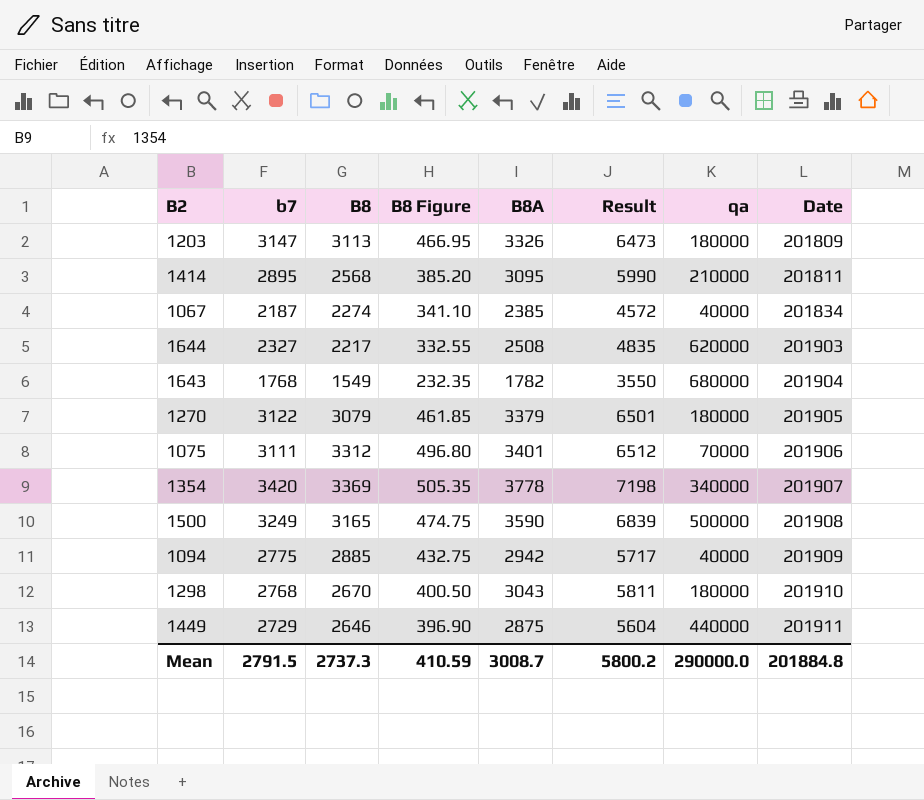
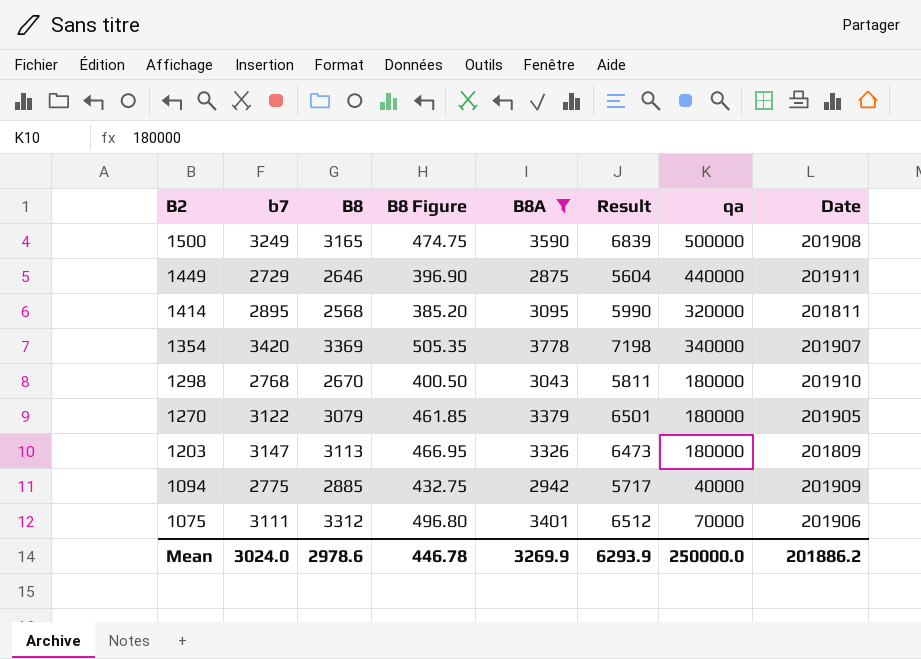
filter: none -> B8A >= 2875
row order: Date ascending -> B2 descending
1414 | qa: 210000 -> 320000
Mean | b7: 2791.5 -> 3024.0
Mean | B8: 2737.3 -> 2978.6
Mean | B8 Figure: 410.59 -> 446.78
Mean | B8A: 3008.7 -> 3269.9
Mean | Result: 5800.2 -> 6293.9
Mean | qa: 290000.0 -> 250000.0
Mean | Date: 201884.8 -> 201886.2

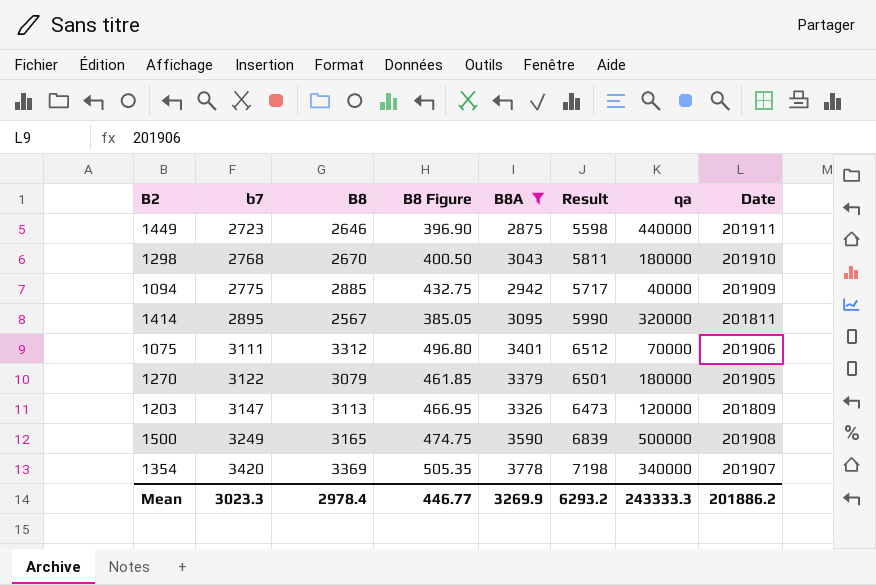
row order: B2 descending -> b7 ascending
1449 | b7: 2729 -> 2723
1449 | Result: 5604 -> 5598
1414 | B8: 2568 -> 2567
1414 | B8 Figure: 385.20 -> 385.05
1203 | qa: 180000 -> 120000
Mean | b7: 3024.0 -> 3023.3
Mean | B8: 2978.6 -> 2978.4
Mean | B8 Figure: 446.78 -> 446.77
Mean | Result: 6293.9 -> 6293.2
Mean | qa: 250000.0 -> 243333.3

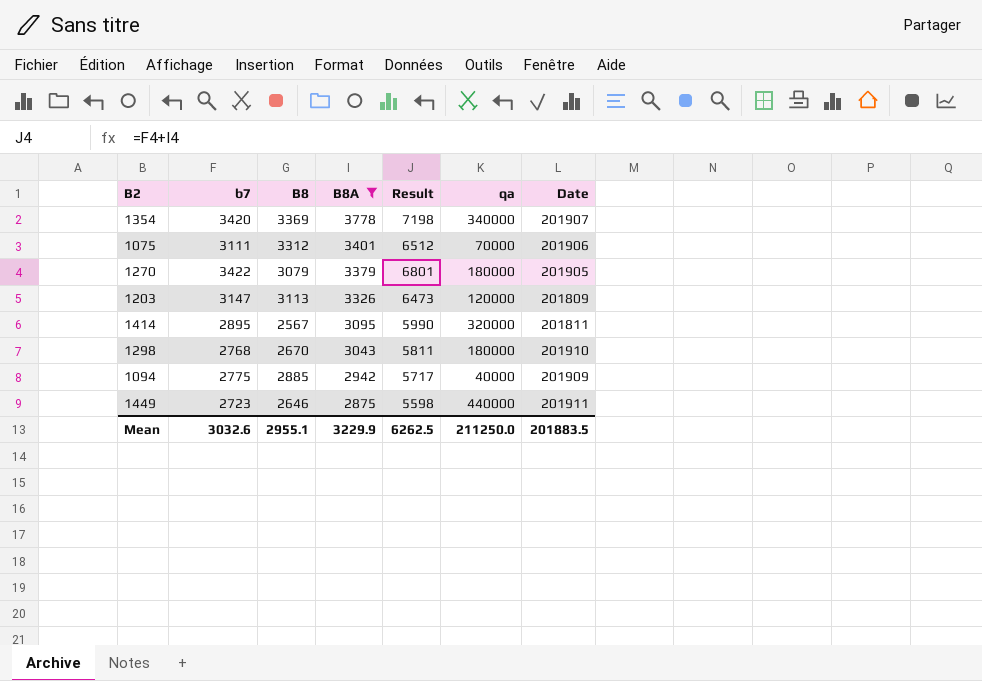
row order: b7 ascending -> B8A descending
column B8 Figure | formula: [B8] * 0.15 -> none
row 1500: 3249 | 3165 | 474.75 | 3590 | 6839 | 500000 | 201908 -> none
1270 | b7: 3122 -> 3422
1270 | Result: 6501 -> 6801
Mean | b7: 3023.3 -> 3032.6
Mean | B8: 2978.4 -> 2955.1
Mean | B8A: 3269.9 -> 3229.9
Mean | Result: 6293.2 -> 6262.5
Mean | qa: 243333.3 -> 211250.0
Mean | Date: 201886.2 -> 201883.5

